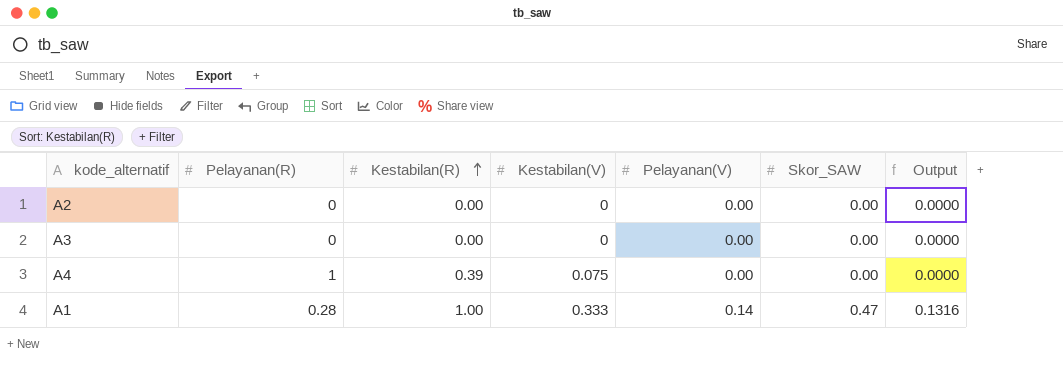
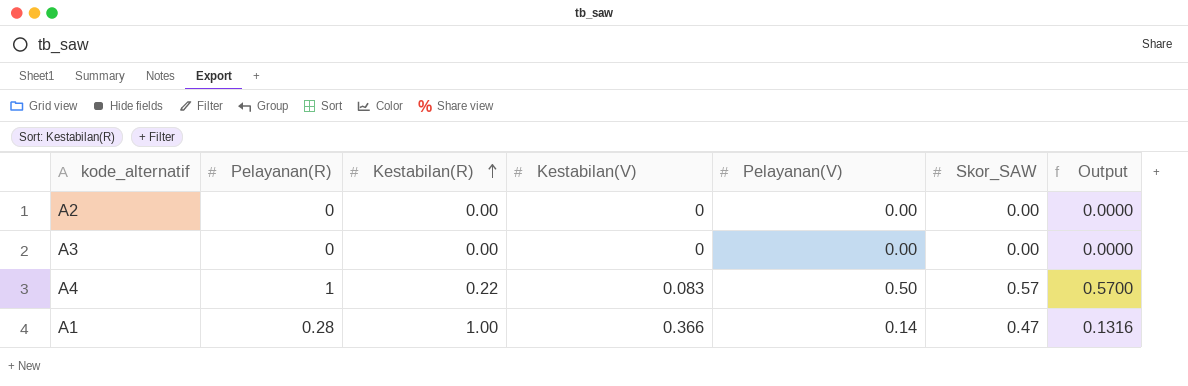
A4 | Kestabilan(R): 0.39 -> 0.22
A4 | Kestabilan(V): 0.075 -> 0.083
A4 | Pelayanan(V): 0.00 -> 0.50
A4 | Skor_SAW: 0.00 -> 0.57
A4 | Output: 0.0000 -> 0.5700
A1 | Kestabilan(V): 0.333 -> 0.366

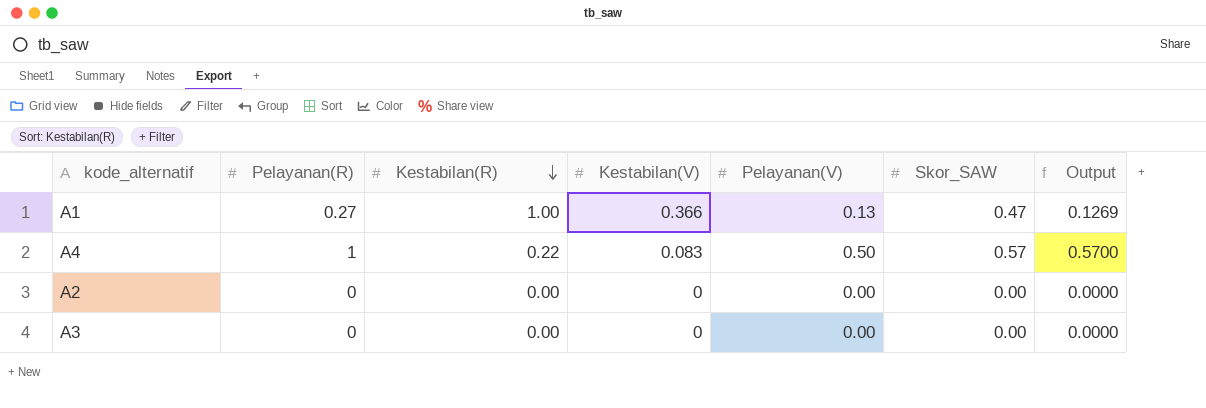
row order: Kestabilan(R) ascending -> Kestabilan(R) descending
A1 | Pelayanan(R): 0.28 -> 0.27
A1 | Pelayanan(V): 0.14 -> 0.13
A1 | Output: 0.1316 -> 0.1269

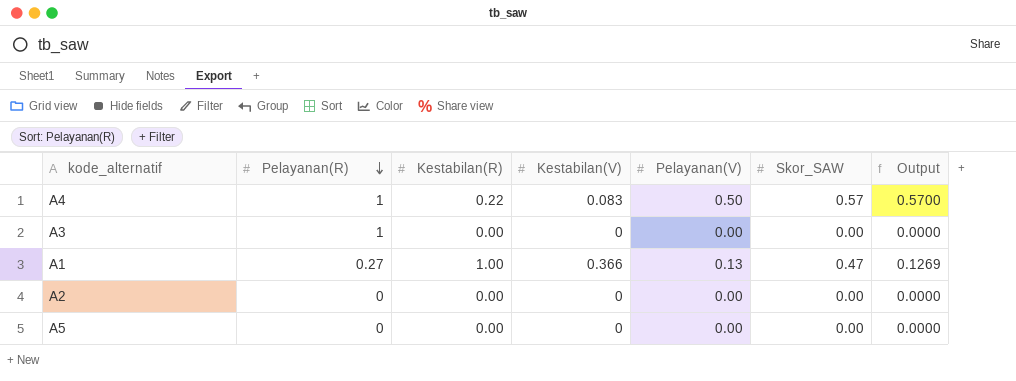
row order: Kestabilan(R) descending -> Pelayanan(R) descending
A3 | Pelayanan(R): 0 -> 1
row A5: none -> 0 | 0.00 | 0 | 0.00 | 0.00 | 0.0000

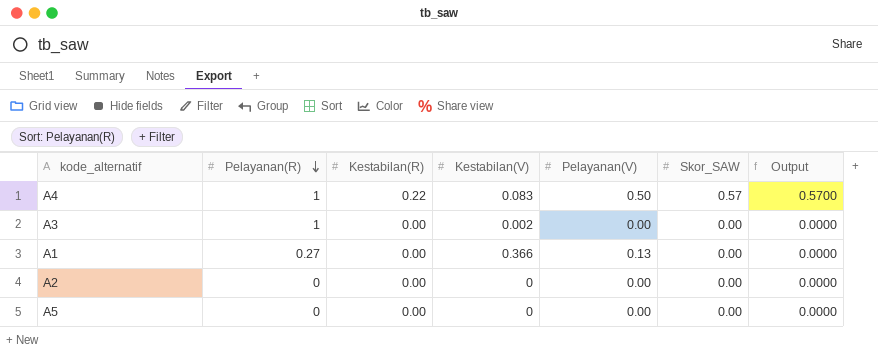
A3 | Kestabilan(V): 0 -> 0.002
A1 | Kestabilan(R): 1.00 -> 0.00
A1 | Skor_SAW: 0.47 -> 0.00
A1 | Output: 0.1269 -> 0.0000

